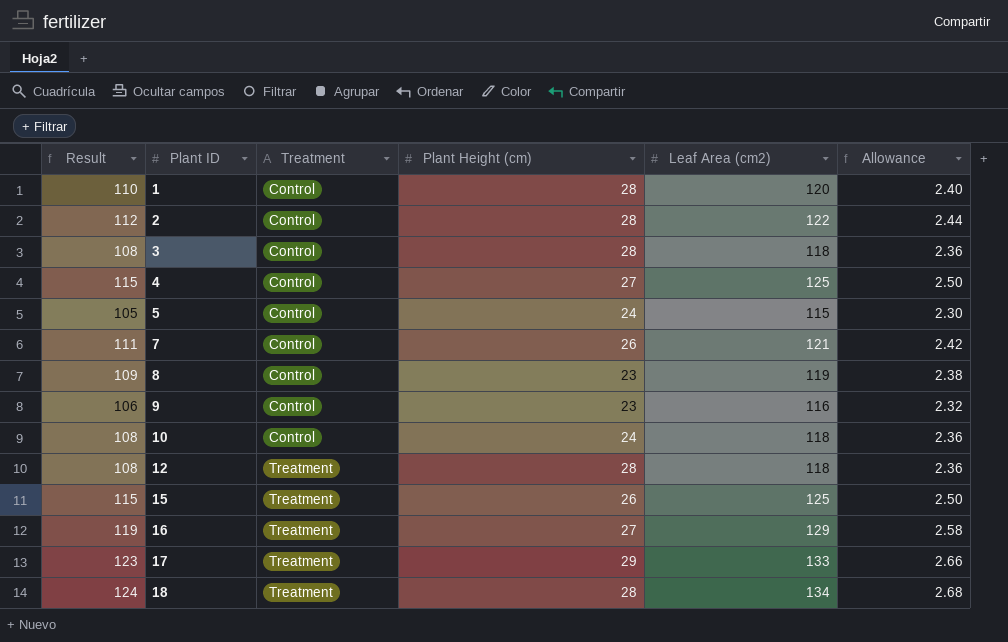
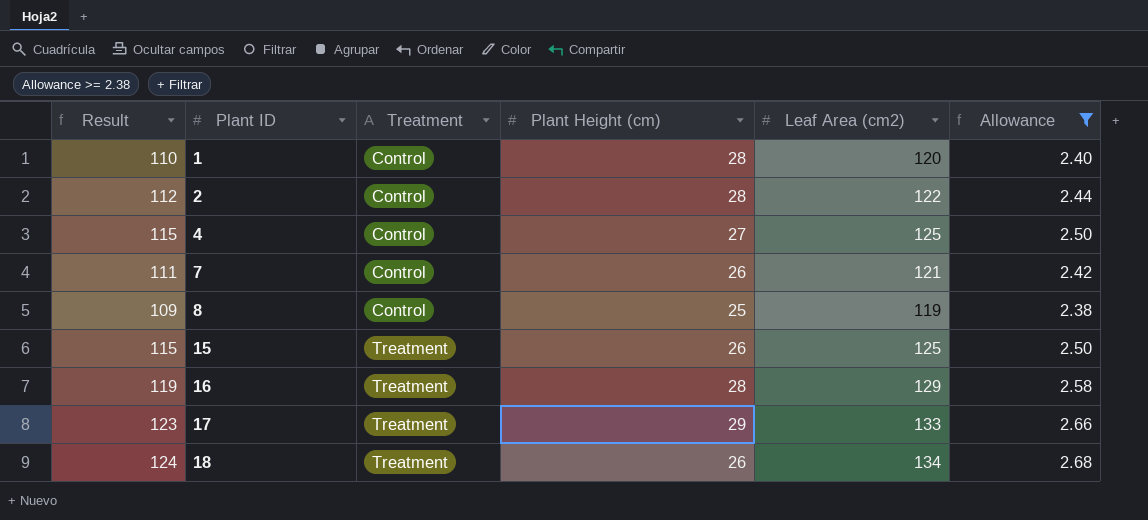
filter: none -> Allowance >= 2.38
8 | Plant Height (cm): 23 -> 25
16 | Plant Height (cm): 27 -> 28
18 | Plant Height (cm): 28 -> 26

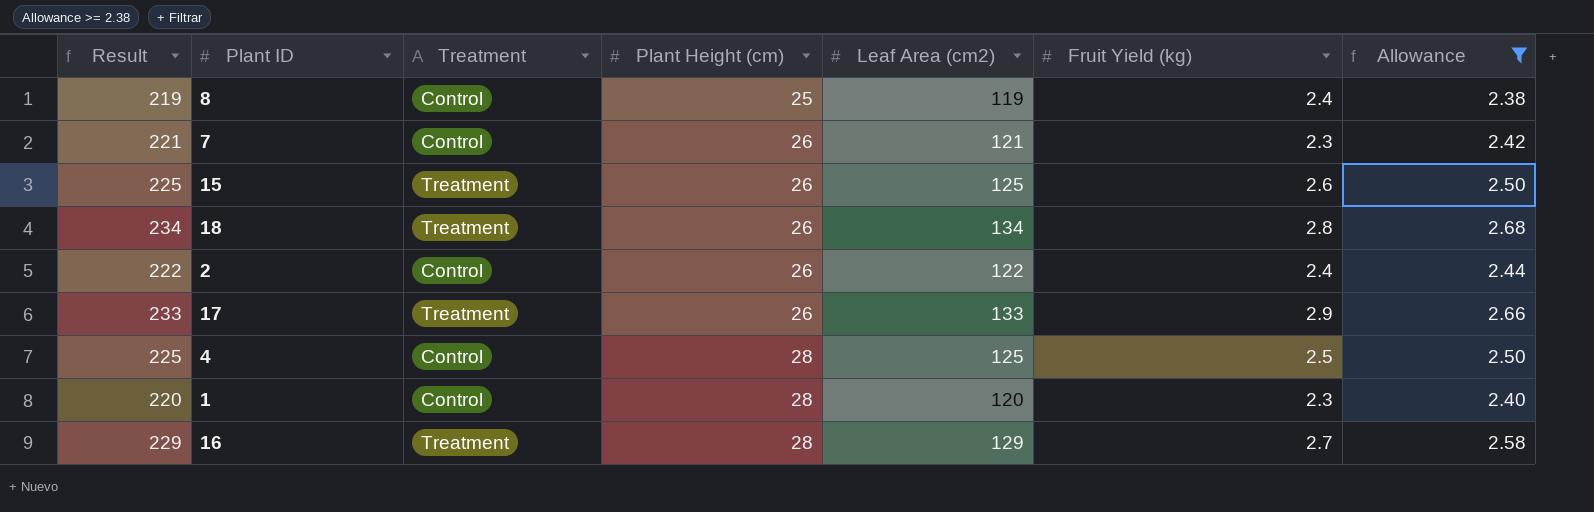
row order: Plant ID ascending -> Plant Height (cm) ascending
column Result | formula: [Leaf Area (cm2)] - 10 -> [Leaf Area (cm2)] + 100
column Fruit Yield (kg) | position: none -> 6
2 | Plant Height (cm): 28 -> 26
17 | Plant Height (cm): 29 -> 26
4 | Plant Height (cm): 27 -> 28

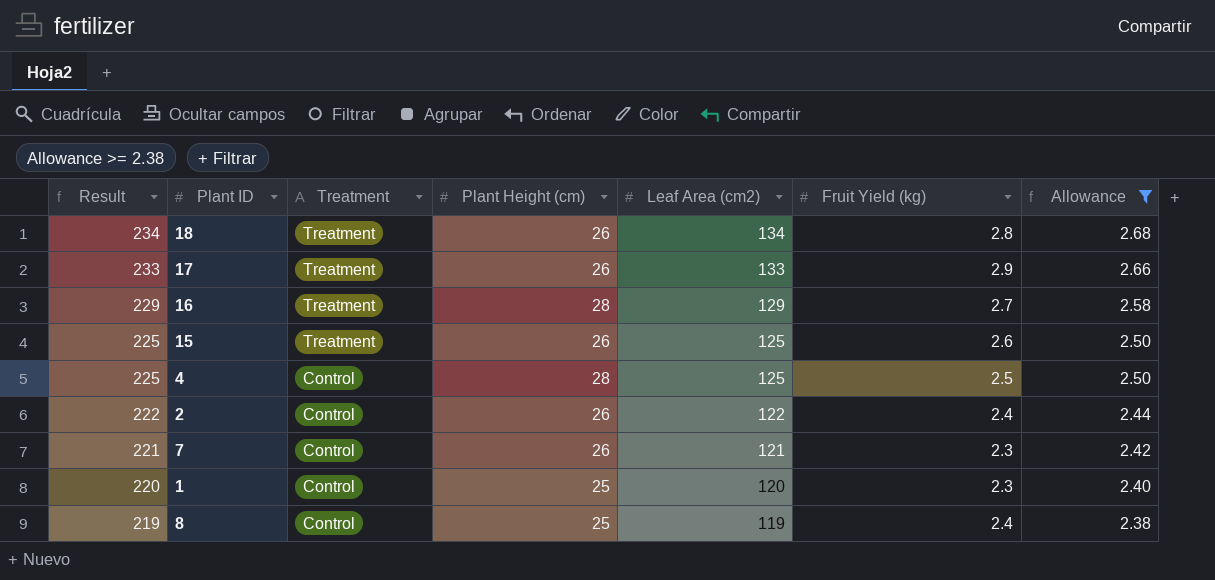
row order: Plant Height (cm) ascending -> Result descending
1 | Plant Height (cm): 28 -> 25

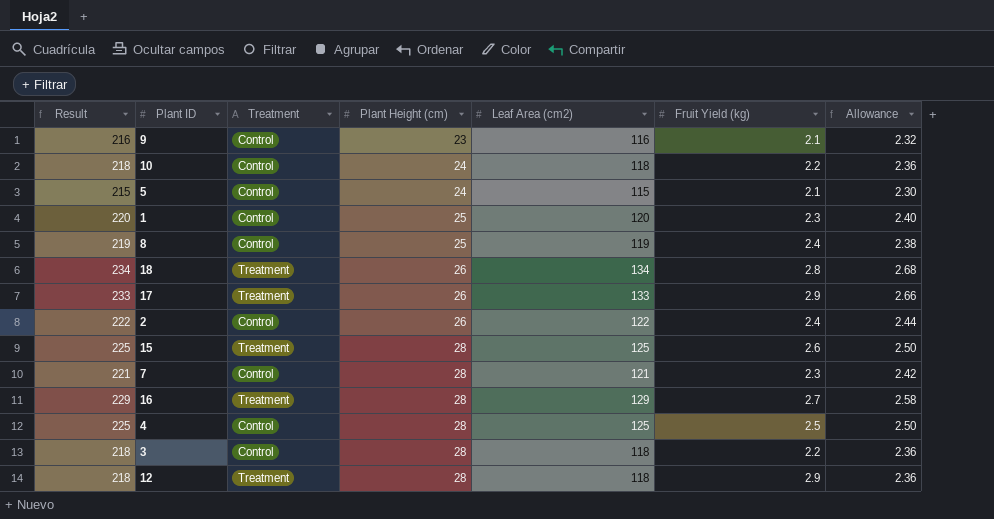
filter: Allowance >= 2.38 -> none
row order: Result descending -> Plant Height (cm) ascending
15 | Plant Height (cm): 26 -> 28
7 | Plant Height (cm): 26 -> 28

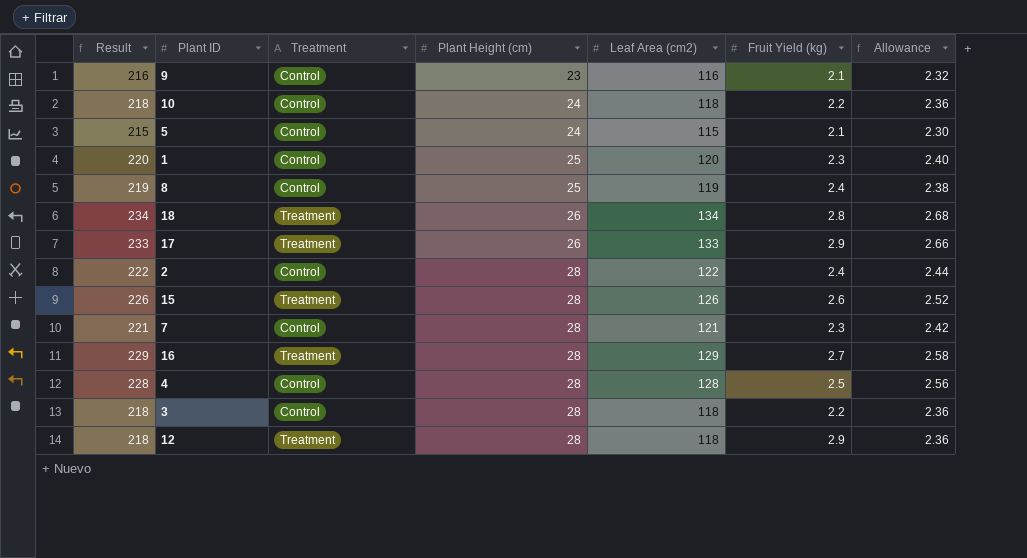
2 | Plant Height (cm): 26 -> 28
15 | Result: 225 -> 226
15 | Leaf Area (cm2): 125 -> 126
15 | Allowance: 2.50 -> 2.52
4 | Result: 225 -> 228
4 | Leaf Area (cm2): 125 -> 128
4 | Allowance: 2.50 -> 2.56

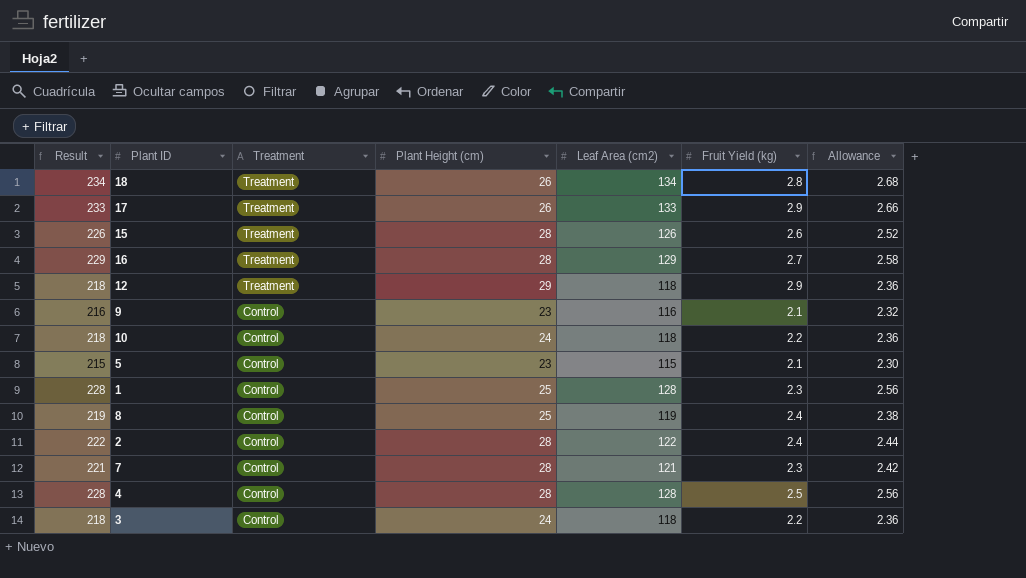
row order: Plant Height (cm) ascending -> Treatment descending
12 | Plant Height (cm): 28 -> 29
5 | Plant Height (cm): 24 -> 23
1 | Result: 220 -> 228
1 | Leaf Area (cm2): 120 -> 128
1 | Allowance: 2.40 -> 2.56
3 | Plant Height (cm): 28 -> 24

